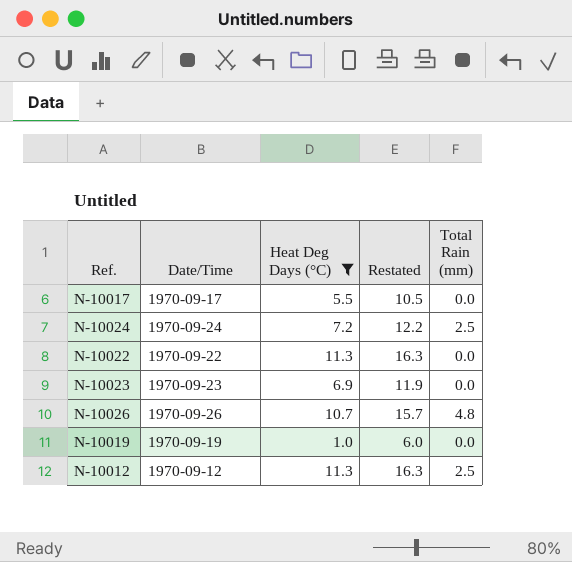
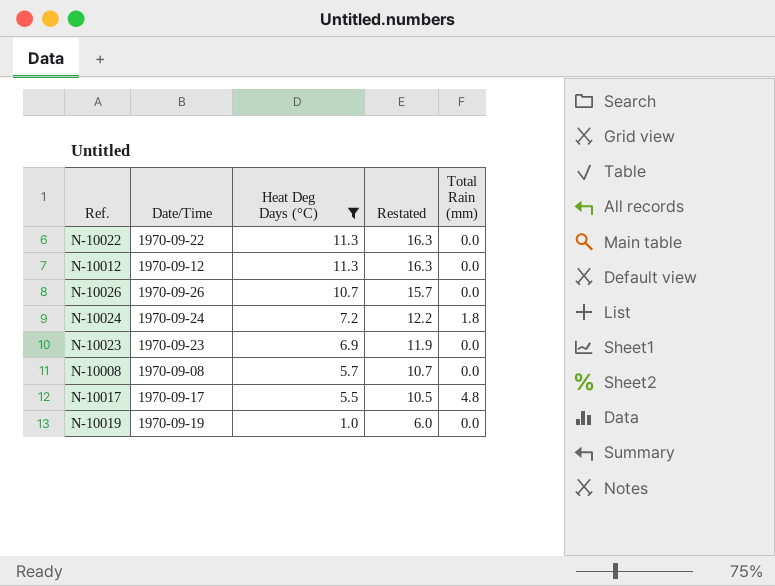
row order: none -> Heat Deg Days (°C) descending
N-10012 | Total Rain (mm): 2.5 -> 0.0
N-10026 | Total Rain (mm): 4.8 -> 0.0
N-10024 | Total Rain (mm): 2.5 -> 1.8
row N-10008: none -> 1970-09-08 | 5.7 | 10.7 | 0.0
N-10017 | Total Rain (mm): 0.0 -> 4.8

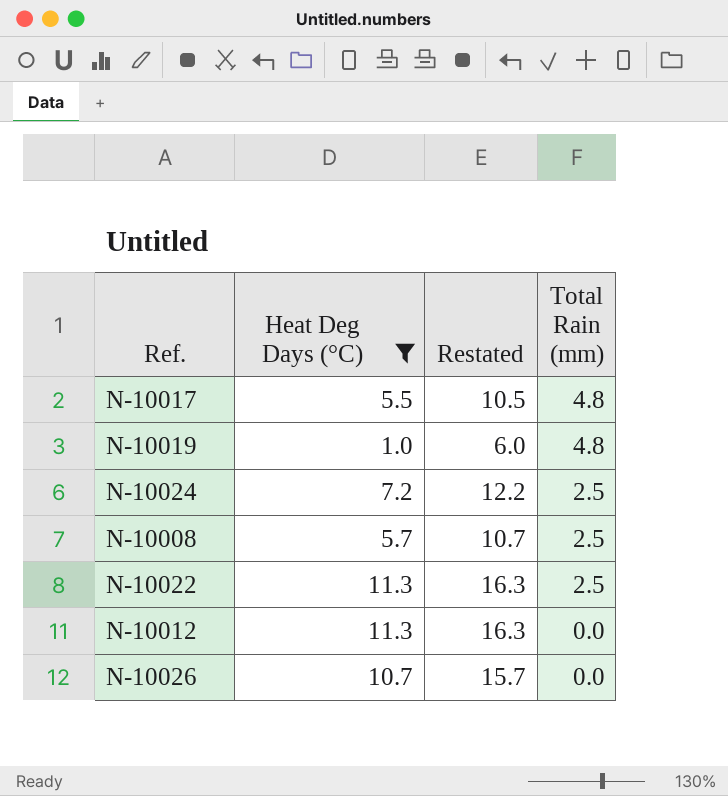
row order: Heat Deg Days (°C) descending -> Total Rain (mm) descending
column Date/Time | position: 2 -> none
row N-10023: 1970-09-23 | 6.9 | 11.9 | 0.0 -> none
N-10019 | Total Rain (mm): 0.0 -> 4.8
N-10024 | Total Rain (mm): 1.8 -> 2.5
N-10008 | Total Rain (mm): 0.0 -> 2.5
N-10022 | Total Rain (mm): 0.0 -> 2.5

